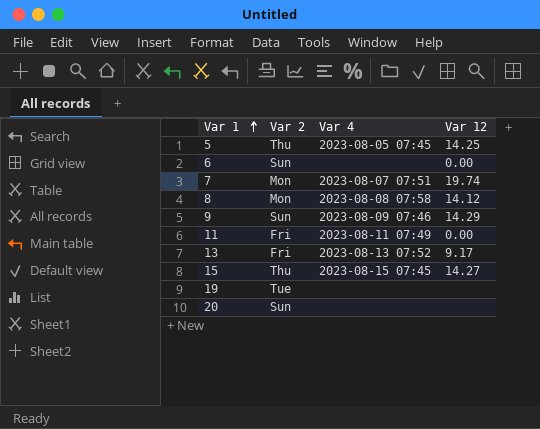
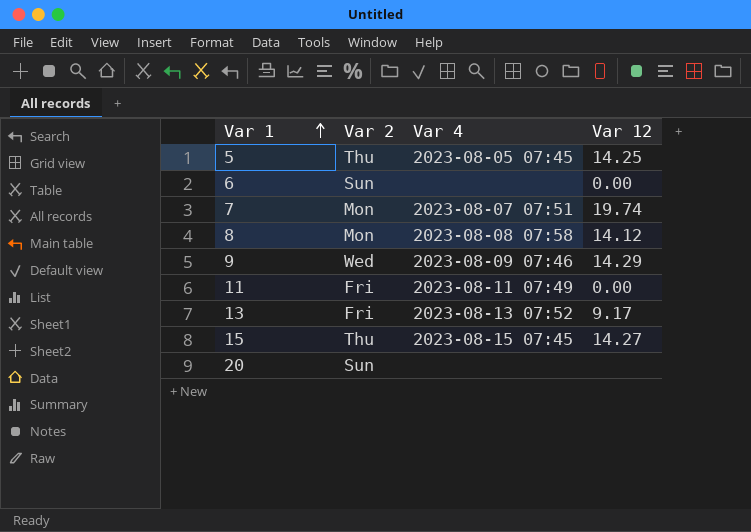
row 19: Tue | none | none -> none
9 | Var 2: Sun -> Wed

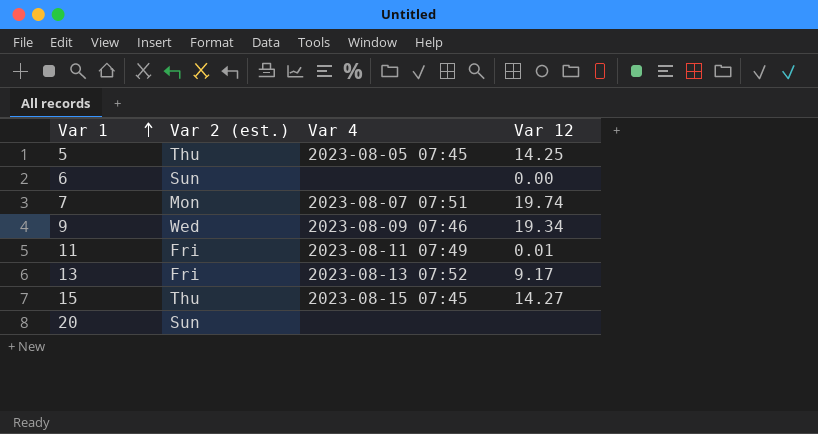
column name: Var 2 -> Var 2 (est.)
row 8: Mon | 2023-08-08 07:58 | 14.12 -> none
9 | Var 12: 14.29 -> 19.34
11 | Var 12: 0.00 -> 0.01

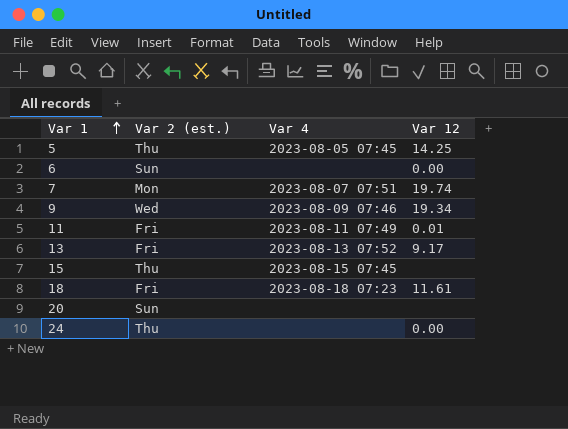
15 | Var 12: 14.27 -> none
row 18: none -> Fri | 2023-08-18 07:23 | 11.61
row 24: none -> Thu | none | 0.00

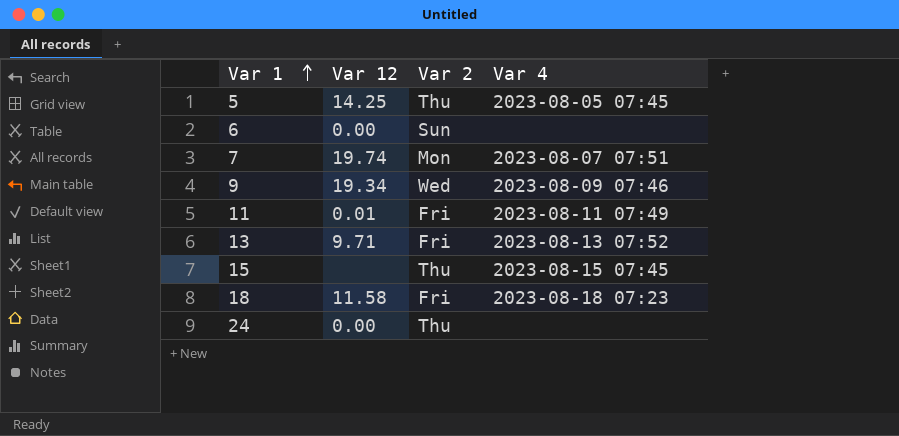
column Var 12 | position: 4 -> 2
column name: Var 2 (est.) -> Var 2
row 20: Sun | none | none -> none
13 | Var 12: 9.17 -> 9.71
18 | Var 12: 11.61 -> 11.58

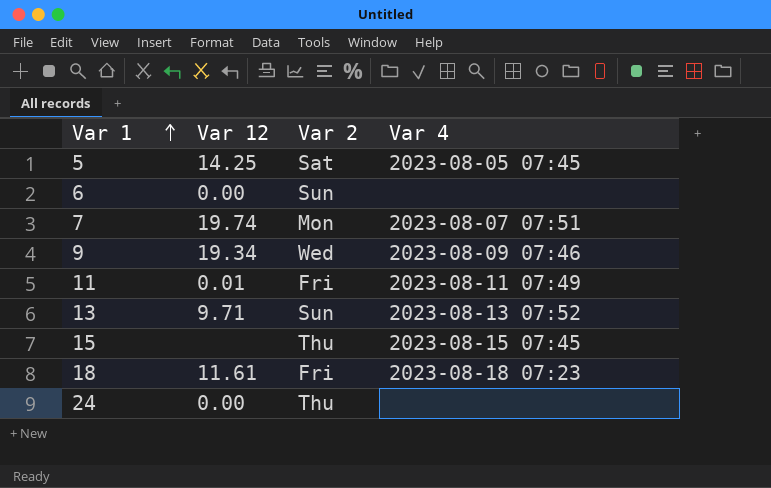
5 | Var 2: Thu -> Sat
13 | Var 2: Fri -> Sun
18 | Var 12: 11.58 -> 11.61

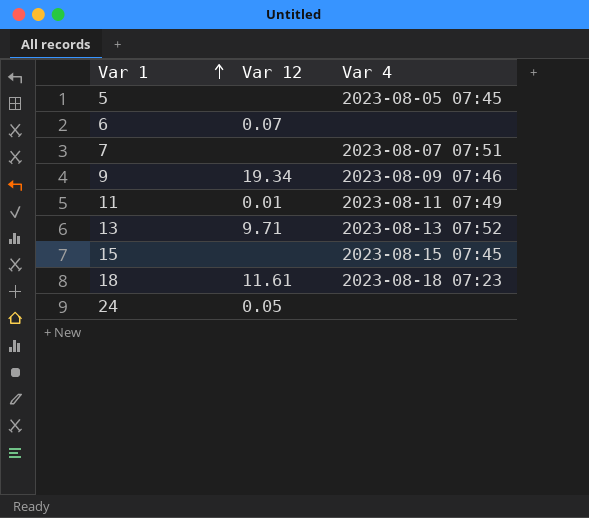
column Var 2 | position: 3 -> none
5 | Var 12: 14.25 -> none
6 | Var 12: 0.00 -> 0.07
7 | Var 12: 19.74 -> none
24 | Var 12: 0.00 -> 0.05

